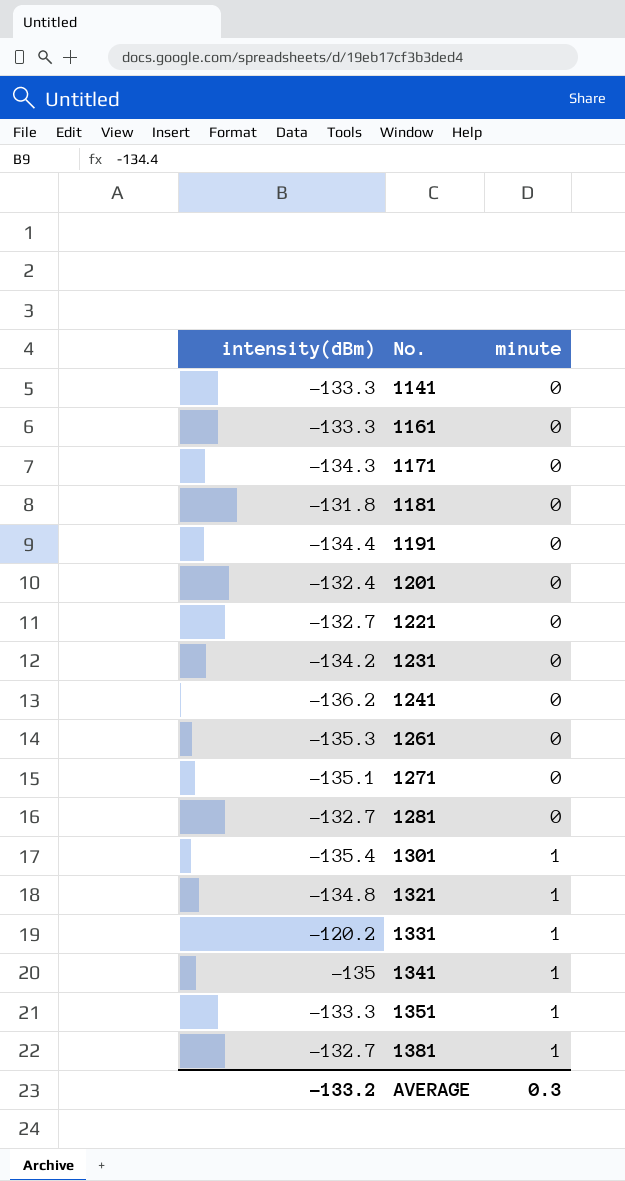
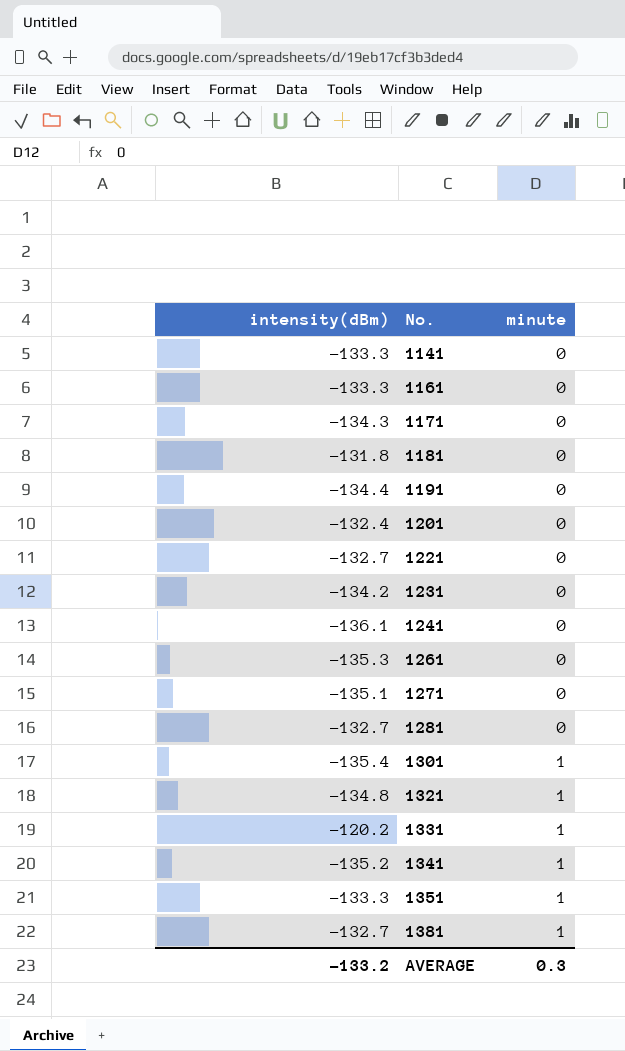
1241 | intensity(dBm): -136.2 -> -136.1
1341 | intensity(dBm): -135 -> -135.2

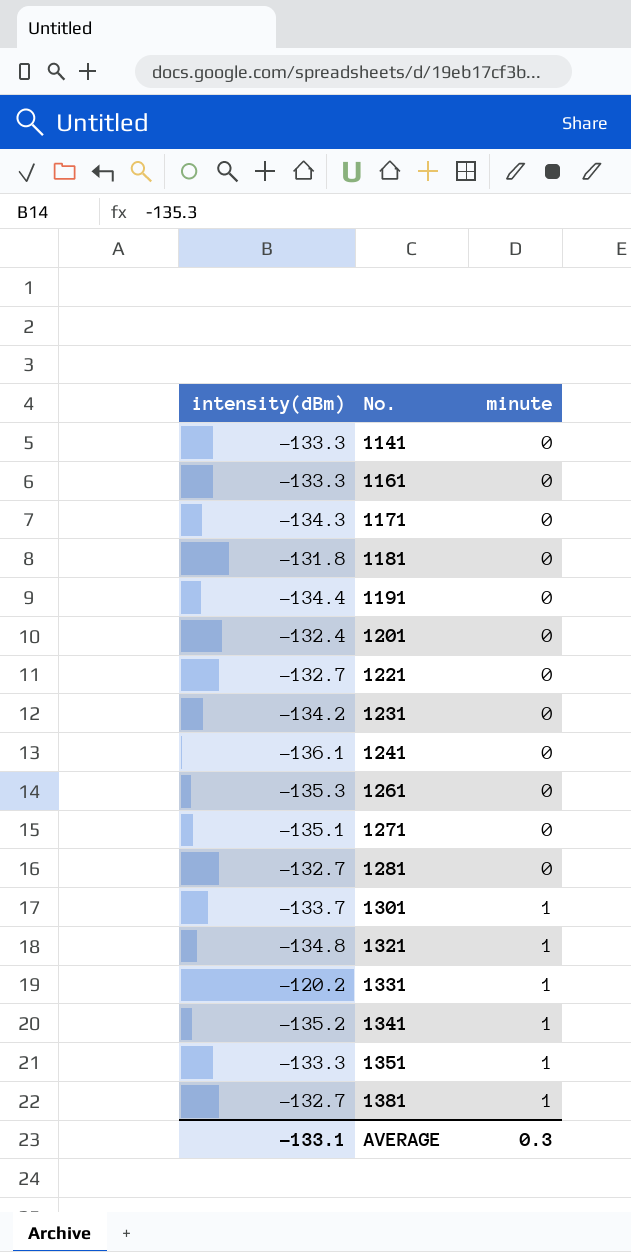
1301 | intensity(dBm): -135.4 -> -133.7
AVERAGE | intensity(dBm): -133.2 -> -133.1

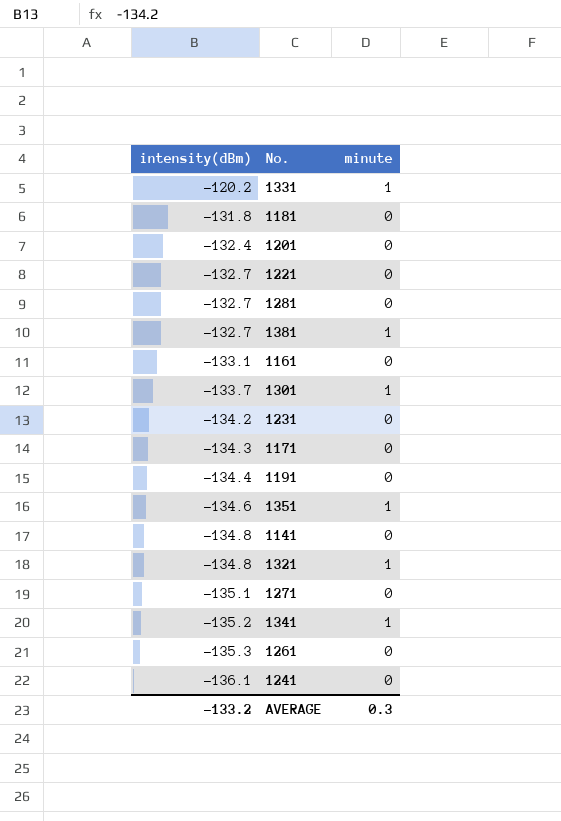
row order: No. ascending -> intensity(dBm) descending
1161 | intensity(dBm): -133.3 -> -133.1
1351 | intensity(dBm): -133.3 -> -134.6
1141 | intensity(dBm): -133.3 -> -134.8
AVERAGE | intensity(dBm): -133.1 -> -133.2

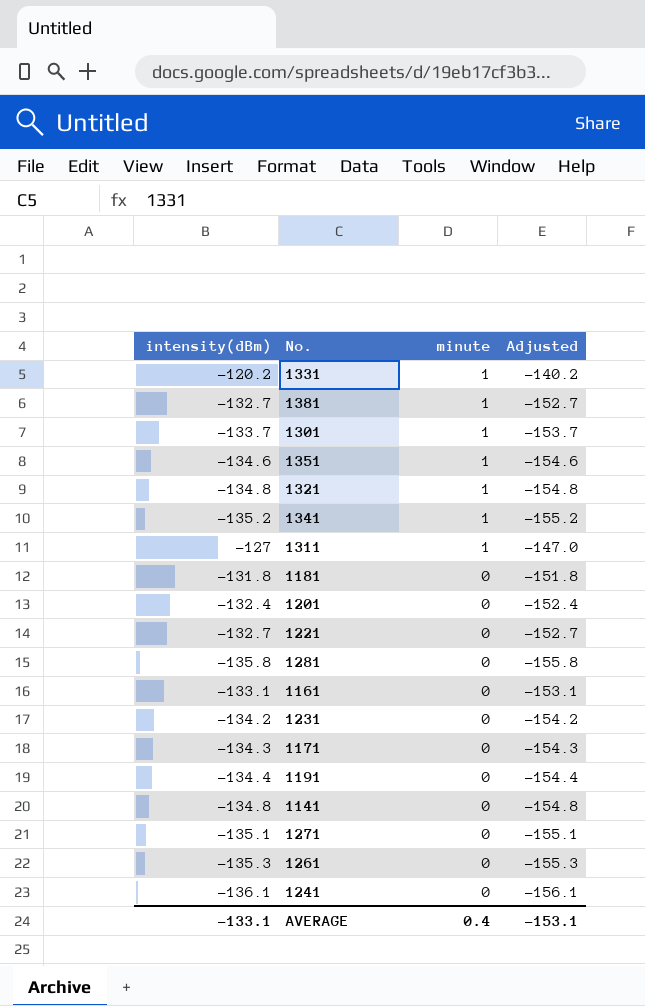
row order: intensity(dBm) descending -> minute descending
column Adjusted | formula: none -> [intensity(dBm)] - 20
row 1311: none -> -127 | 1 | -147.0
1281 | intensity(dBm): -132.7 -> -135.8
AVERAGE | intensity(dBm): -133.2 -> -133.1
AVERAGE | minute: 0.3 -> 0.4

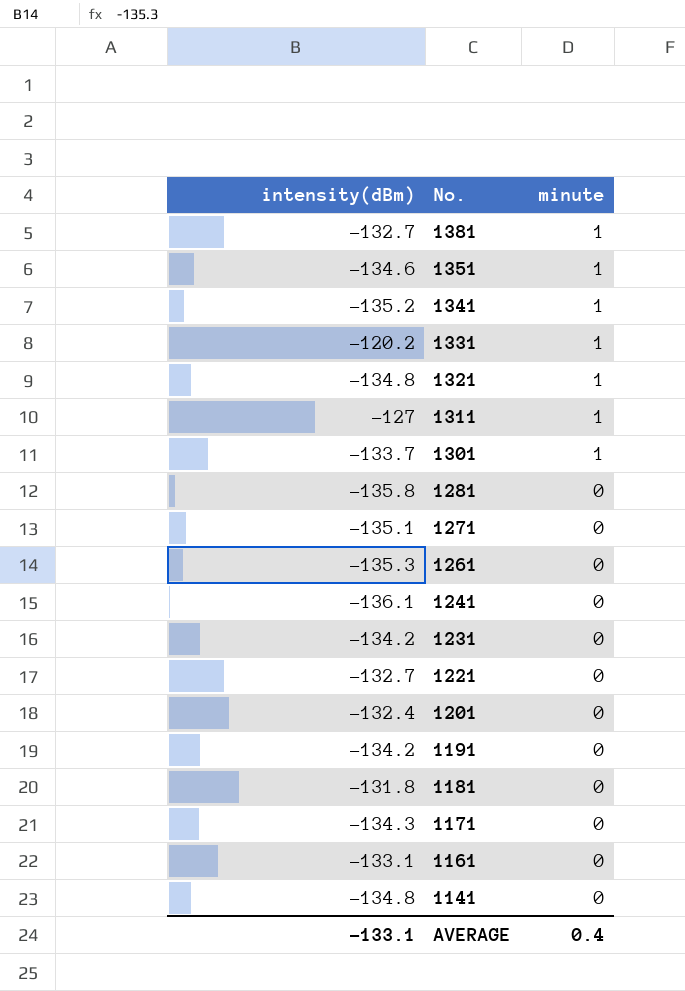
row order: minute descending -> No. descending
column Adjusted | formula: [intensity(dBm)] - 20 -> none
1191 | intensity(dBm): -134.4 -> -134.2

